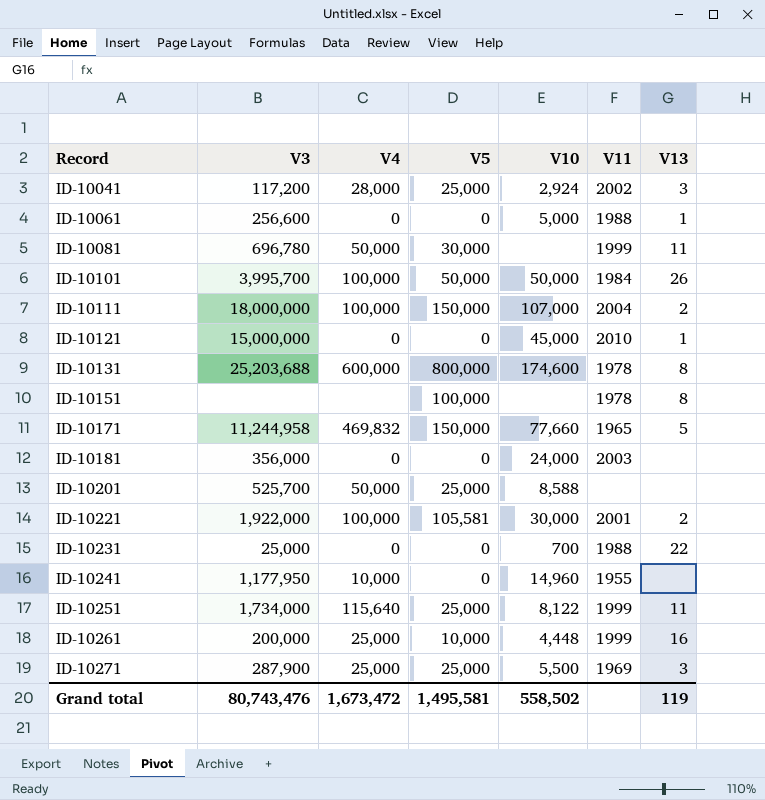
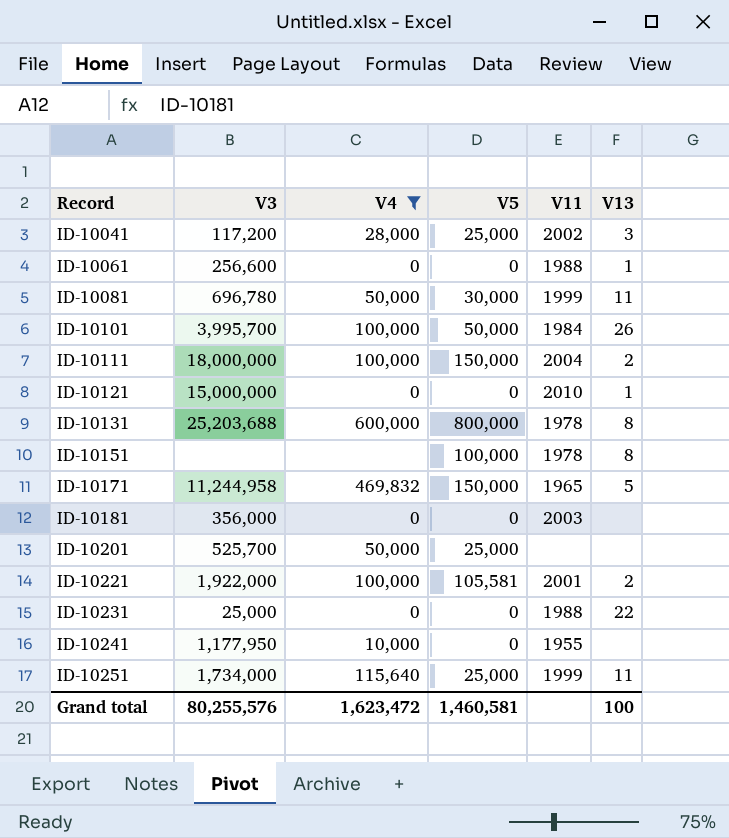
filter: none -> V4 != 25,000
column V10 | position: 5 -> none
Grand total | V3: 80,743,476 -> 80,255,576
Grand total | V4: 1,673,472 -> 1,623,472
Grand total | V5: 1,495,581 -> 1,460,581
Grand total | V13: 119 -> 100

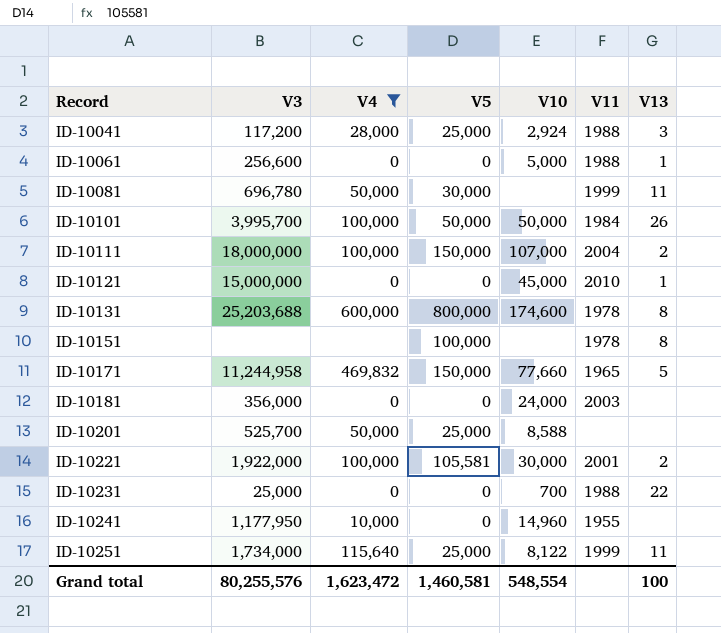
column V10 | position: none -> 5
ID-10041 | V11: 2002 -> 1988

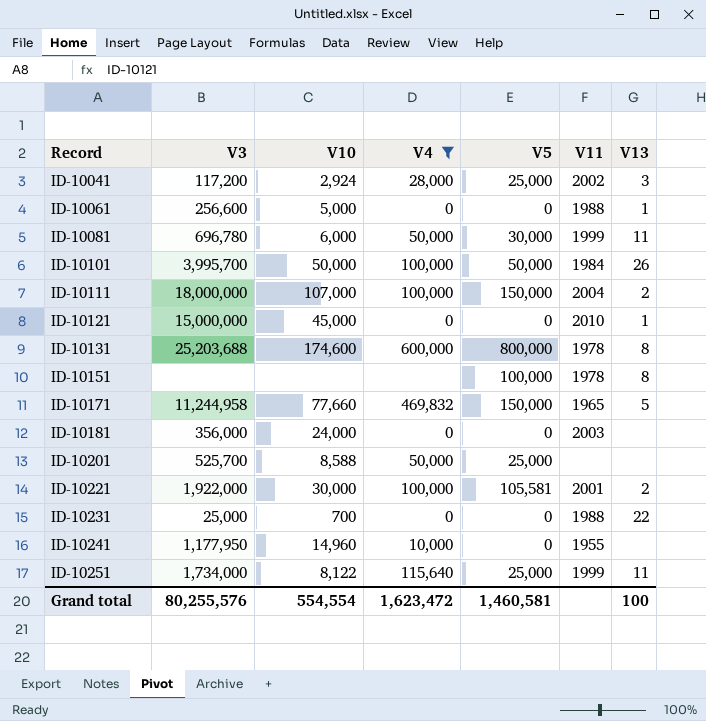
column V10 | position: 5 -> 3
ID-10041 | V11: 1988 -> 2002
ID-10081 | V10: none -> 6,000
Grand total | V10: 548,554 -> 554,554

